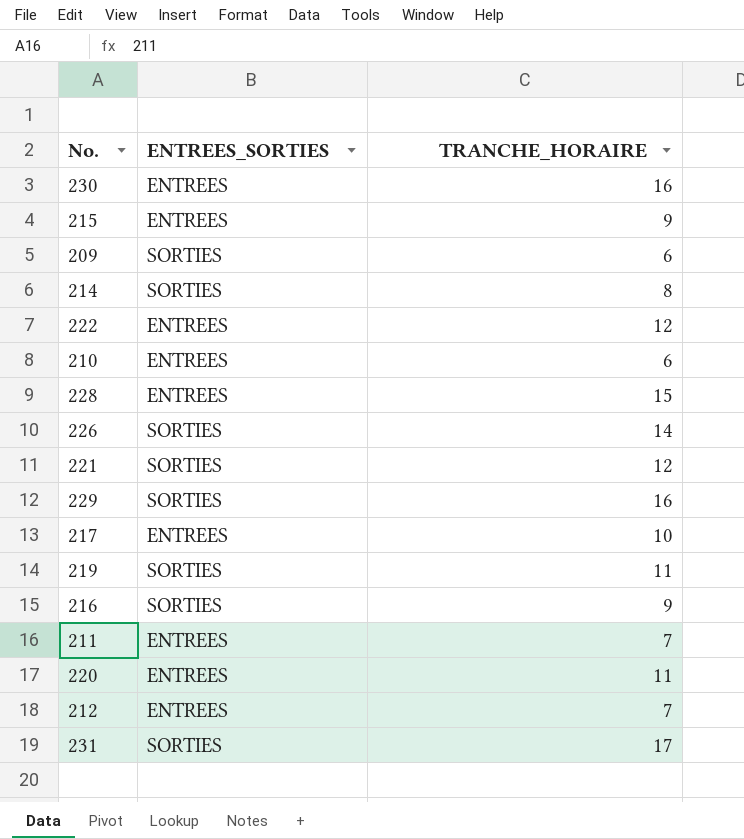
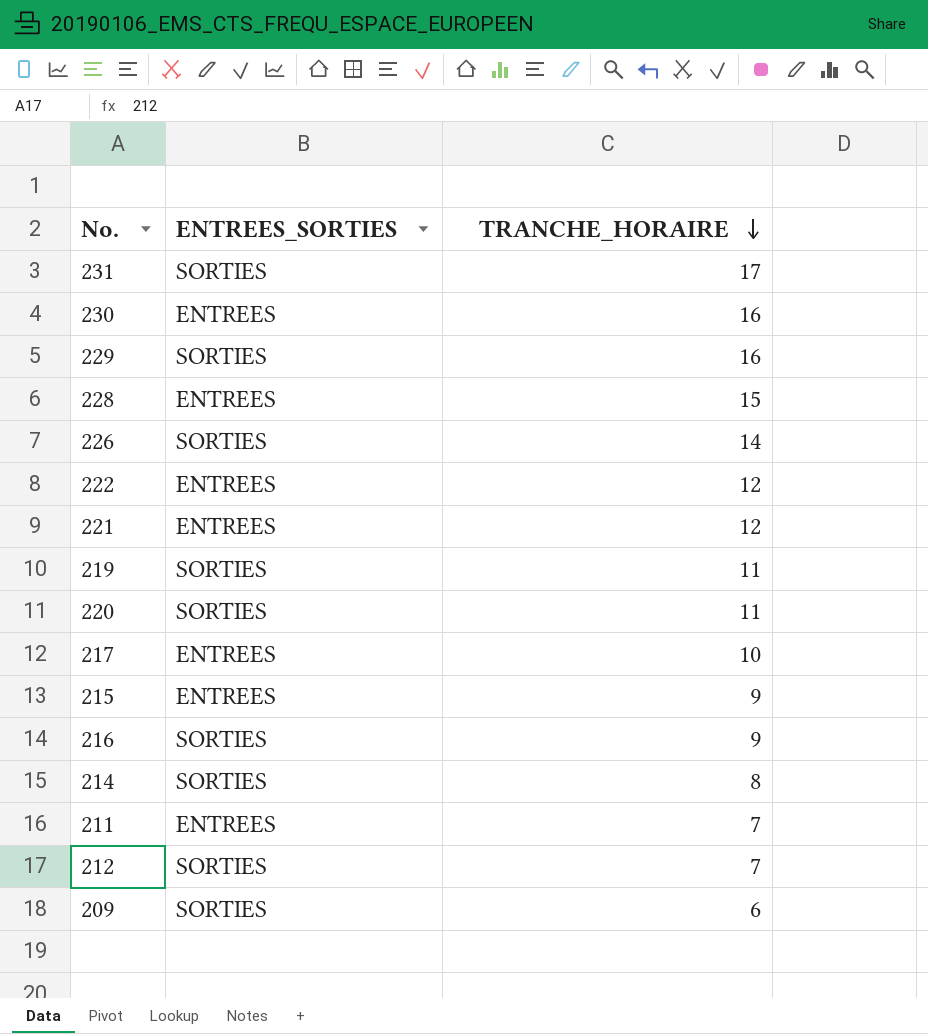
row order: none -> TRANCHE_HORAIRE descending
row 210: ENTREES | 6 -> none
221 | ENTREES_SORTIES: SORTIES -> ENTREES
220 | ENTREES_SORTIES: ENTREES -> SORTIES
212 | ENTREES_SORTIES: ENTREES -> SORTIES

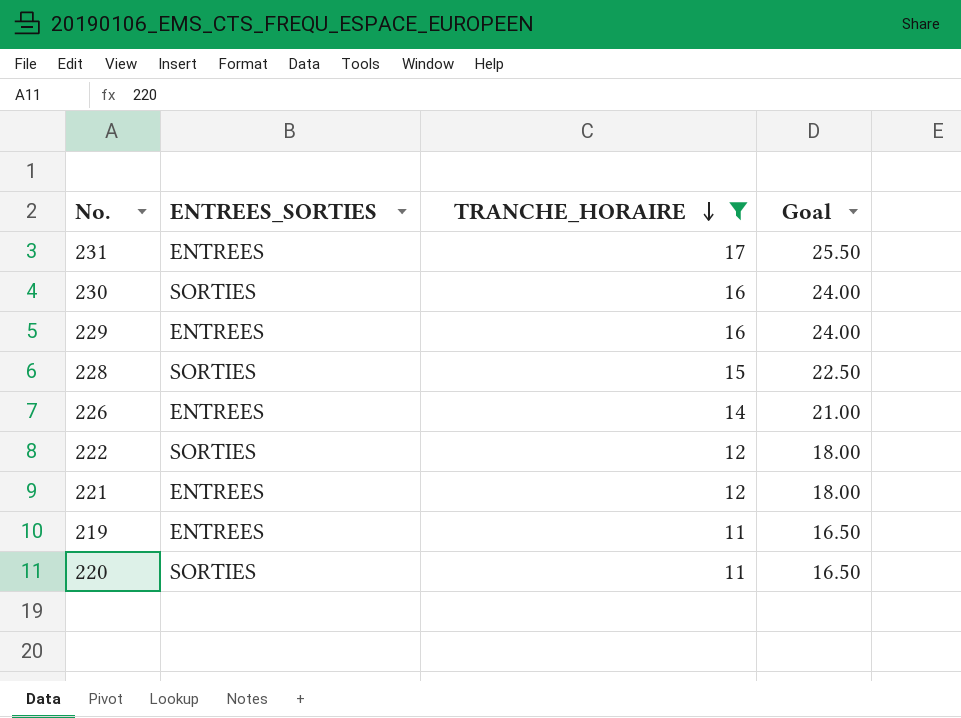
filter: none -> TRANCHE_HORAIRE >= 11
column Goal | formula: none -> [TRANCHE_HORAIRE] * 1.5
231 | ENTREES_SORTIES: SORTIES -> ENTREES
230 | ENTREES_SORTIES: ENTREES -> SORTIES
229 | ENTREES_SORTIES: SORTIES -> ENTREES
228 | ENTREES_SORTIES: ENTREES -> SORTIES
226 | ENTREES_SORTIES: SORTIES -> ENTREES
222 | ENTREES_SORTIES: ENTREES -> SORTIES
219 | ENTREES_SORTIES: SORTIES -> ENTREES

